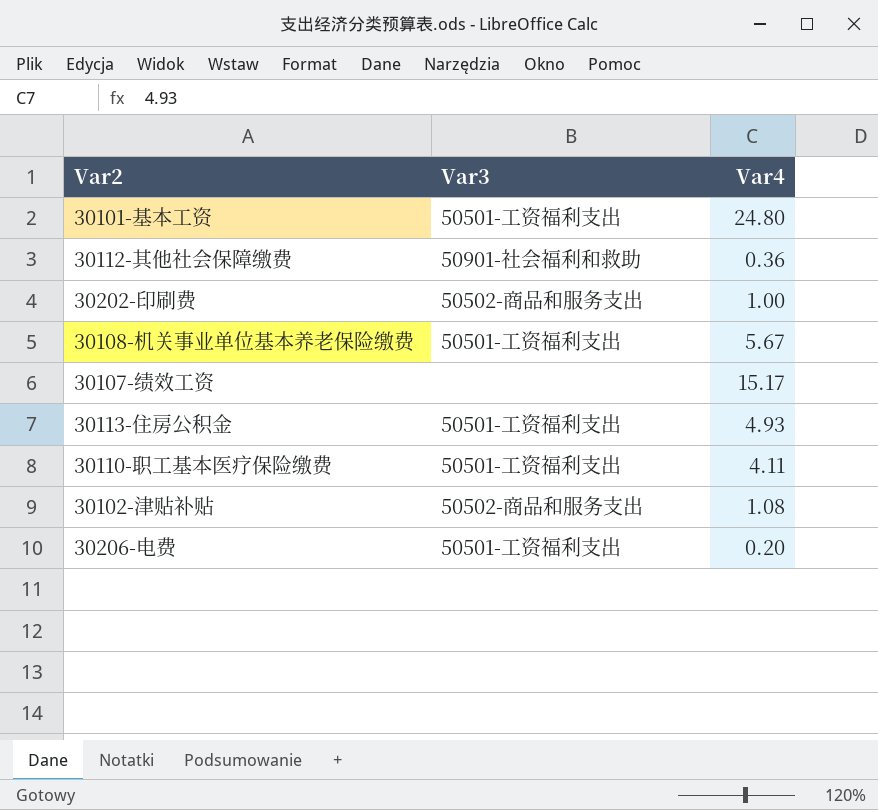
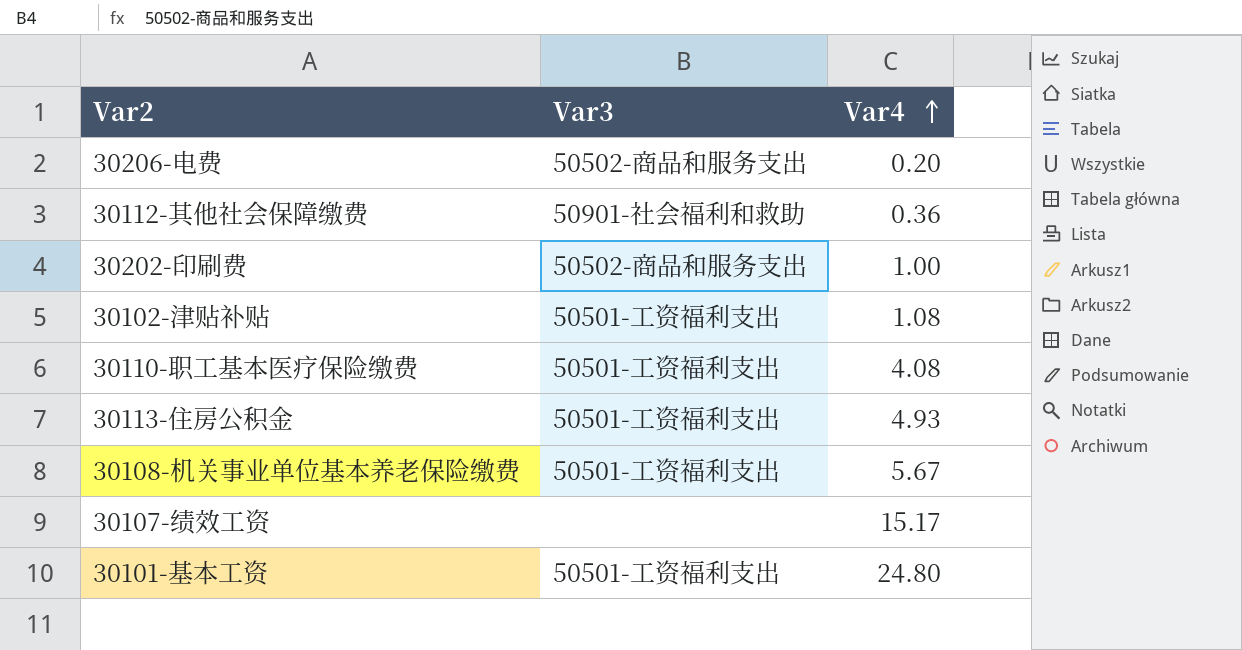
row order: none -> Var4 ascending
30206-电费 | Var3: 50501-工资福利支出 -> 50502-商品和服务支出
30102-津贴补贴 | Var3: 50502-商品和服务支出 -> 50501-工资福利支出
30110-职工基本医疗保险缴费 | Var4: 4.11 -> 4.08

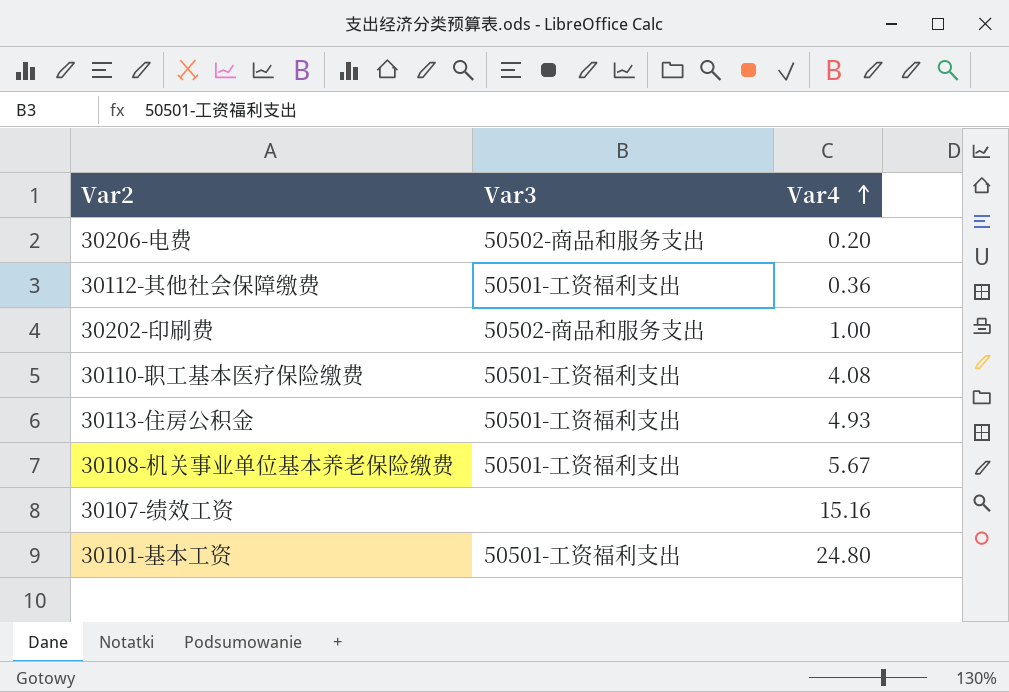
row 30102-津贴补贴: 50501-工资福利支出 | 1.08 -> none
30112-其他社会保障缴费 | Var3: 50901-社会福利和救助 -> 50501-工资福利支出
30107-绩效工资 | Var4: 15.17 -> 15.16

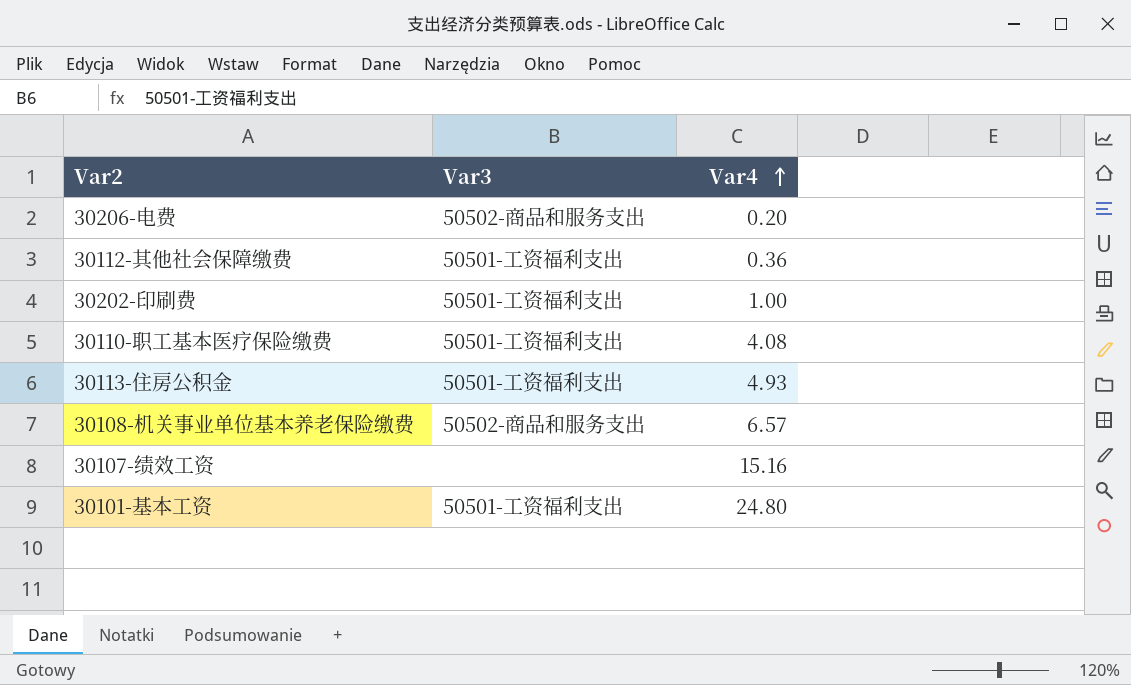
30202-印刷费 | Var3: 50502-商品和服务支出 -> 50501-工资福利支出
30108-机关事业单位基本养老保险缴费 | Var3: 50501-工资福利支出 -> 50502-商品和服务支出
30108-机关事业单位基本养老保险缴费 | Var4: 5.67 -> 6.57

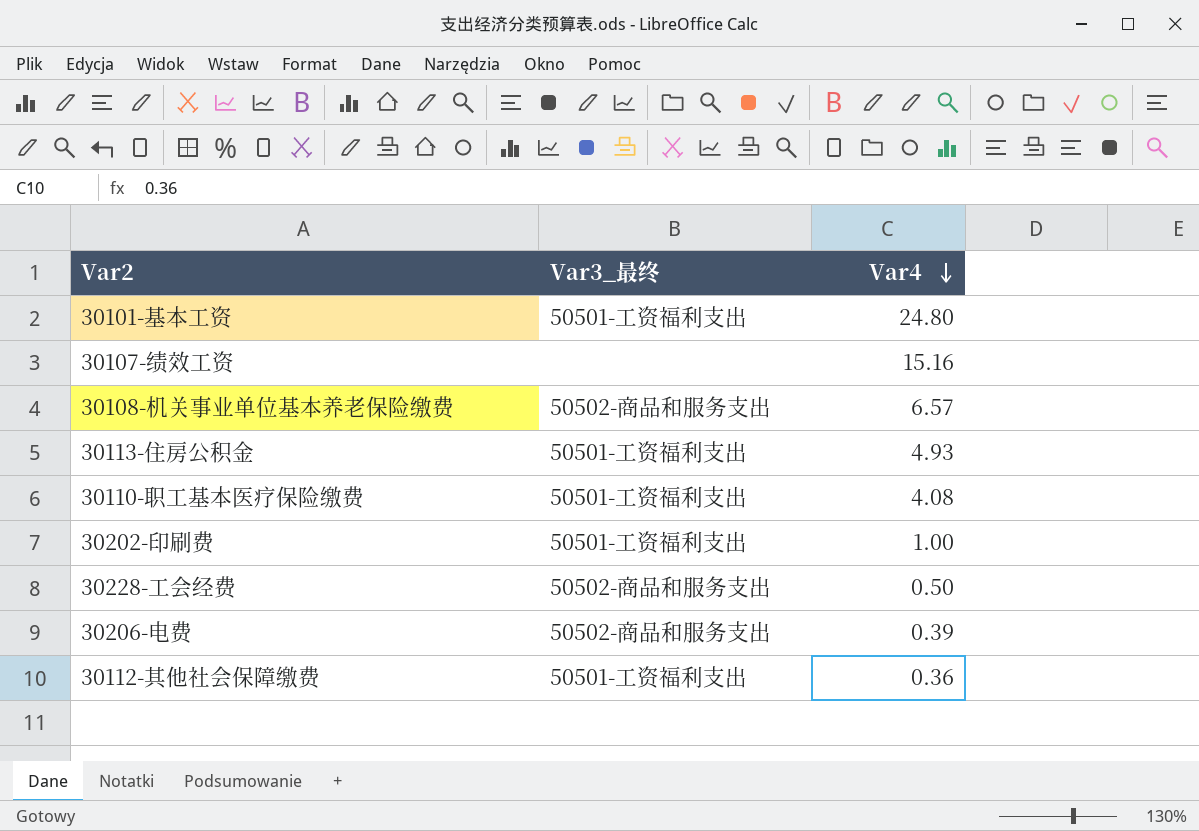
row order: Var4 ascending -> Var4 descending
column name: Var3 -> Var3_最终
row 30228-工会经费: none -> 50502-商品和服务支出 | 0.50
30206-电费 | Var4: 0.20 -> 0.39

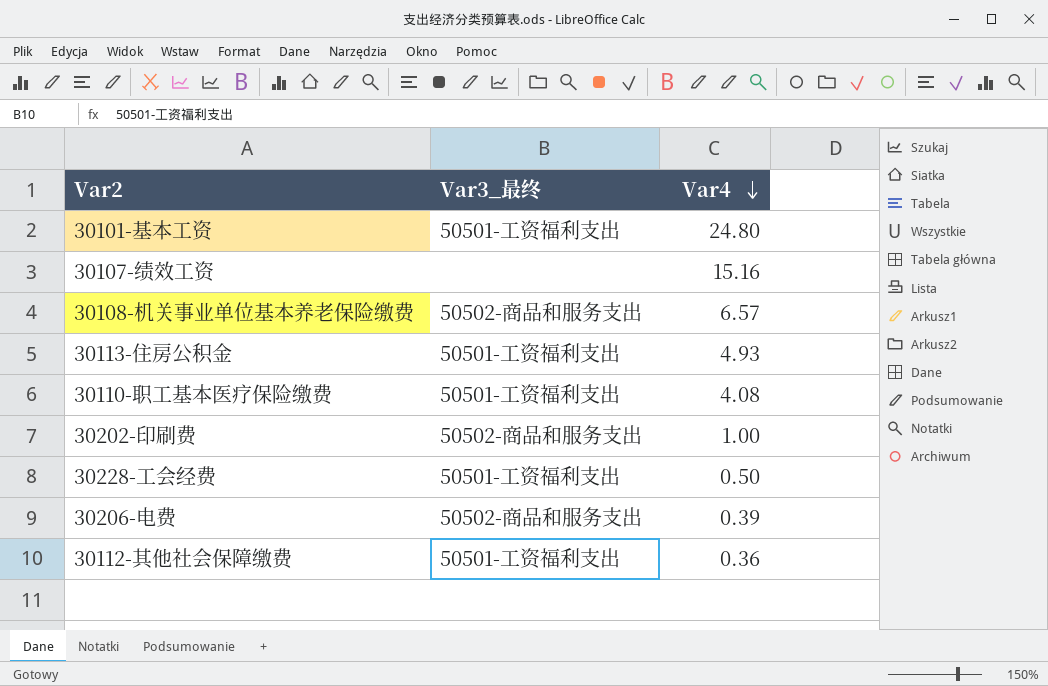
30202-印刷费 | Var3_最终: 50501-工资福利支出 -> 50502-商品和服务支出
30228-工会经费 | Var3_最终: 50502-商品和服务支出 -> 50501-工资福利支出

